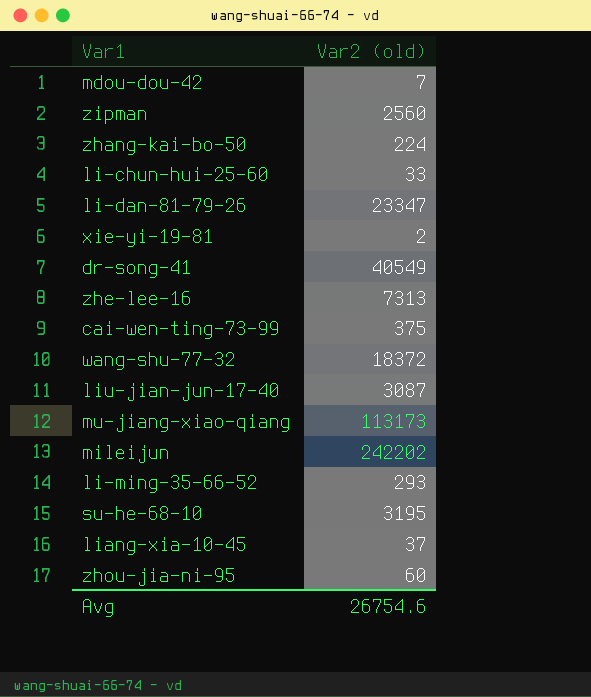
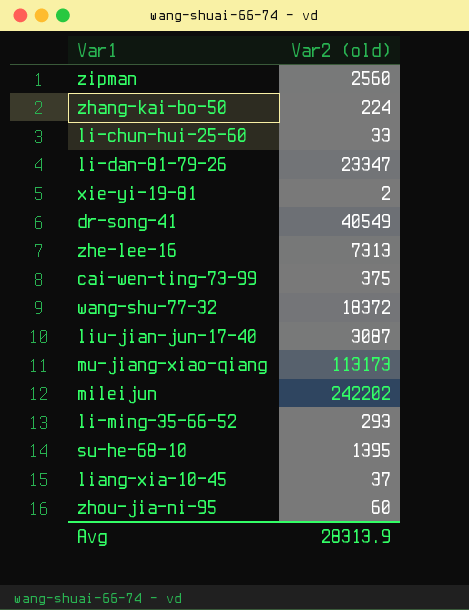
row mdou-dou-42: 7 -> none
su-he-68-10 | Var2 (old): 3195 -> 1395
Avg | Var2 (old): 26754.6 -> 28313.9

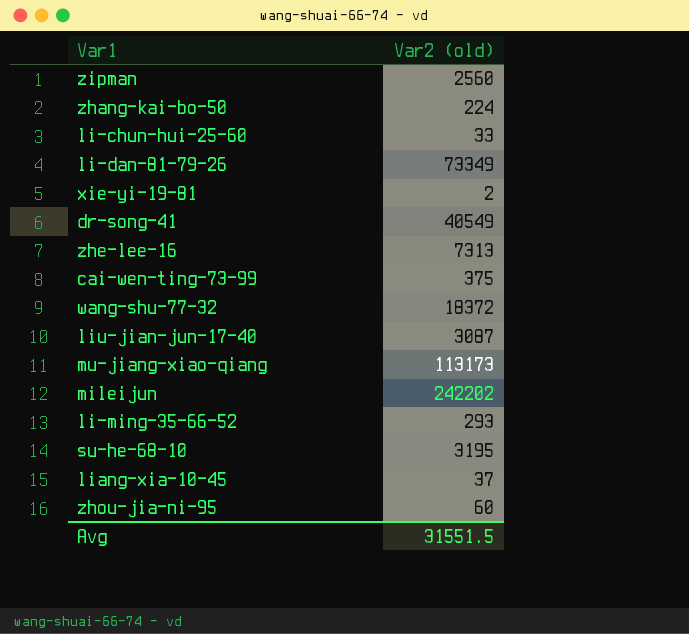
li-dan-81-79-26 | Var2 (old): 23347 -> 73349
su-he-68-10 | Var2 (old): 1395 -> 3195
Avg | Var2 (old): 28313.9 -> 31551.5

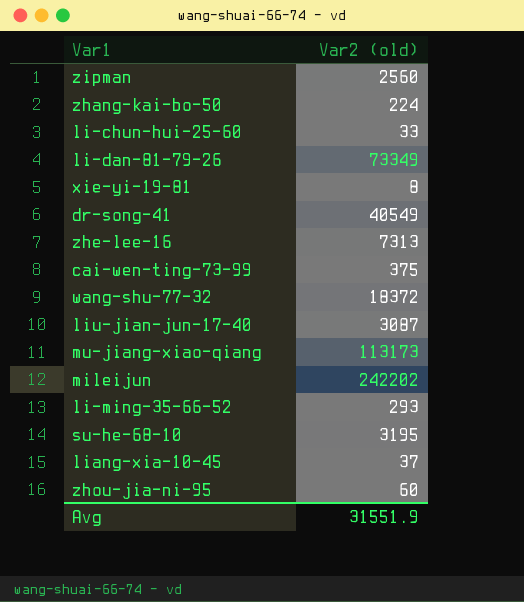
xie-yi-19-81 | Var2 (old): 2 -> 8
Avg | Var2 (old): 31551.5 -> 31551.9

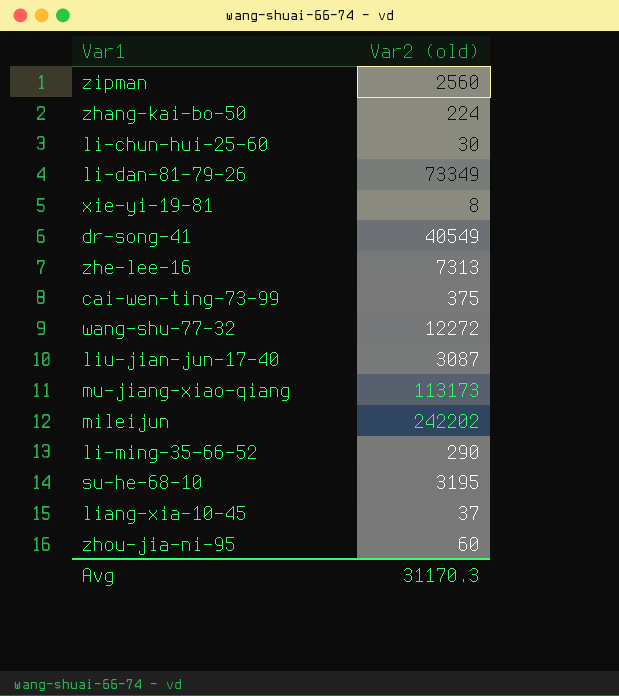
li-chun-hui-25-60 | Var2 (old): 33 -> 30
wang-shu-77-32 | Var2 (old): 18372 -> 12272
li-ming-35-66-52 | Var2 (old): 293 -> 290
Avg | Var2 (old): 31551.9 -> 31170.3

